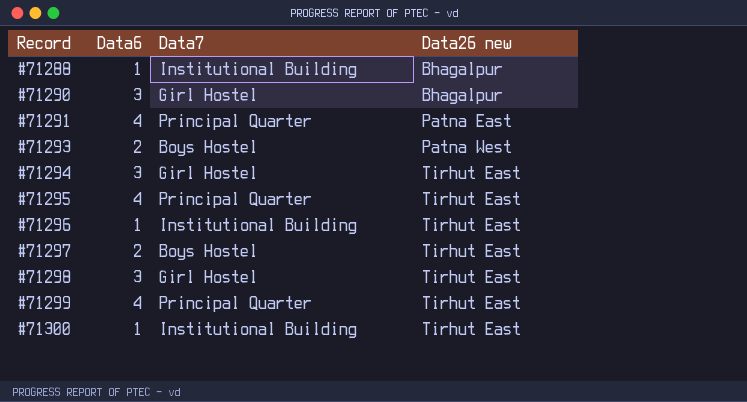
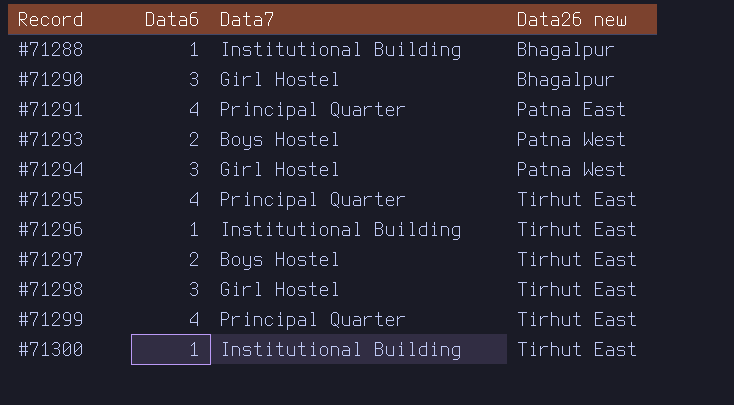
#71294 | Data26 new: Tirhut East -> Patna West

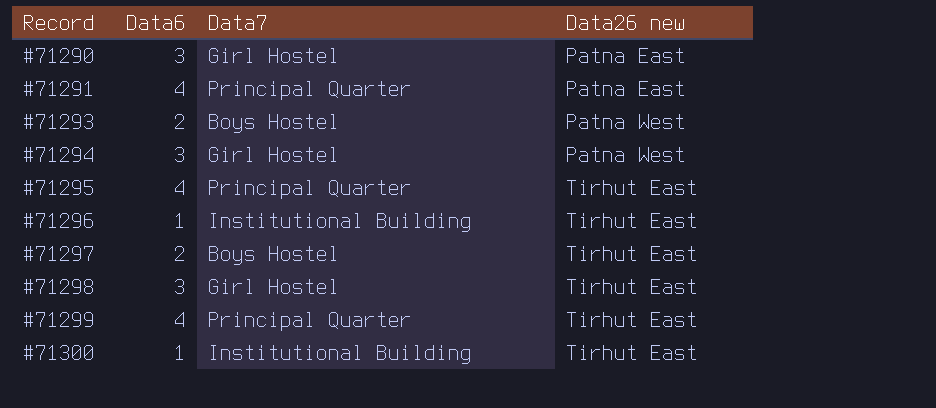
row #71288: 1 | Institutional Building | Bhagalpur -> none
#71290 | Data26 new: Bhagalpur -> Patna East

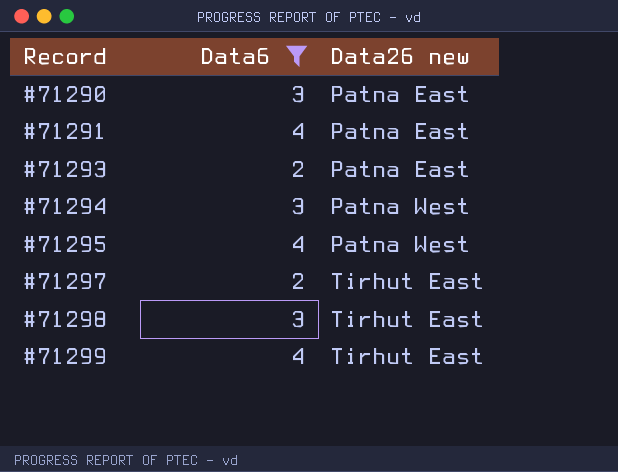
filter: none -> Data6 != 1
column Data7 | position: 3 -> none
#71293 | Data26 new: Patna West -> Patna East
#71295 | Data26 new: Tirhut East -> Patna West

